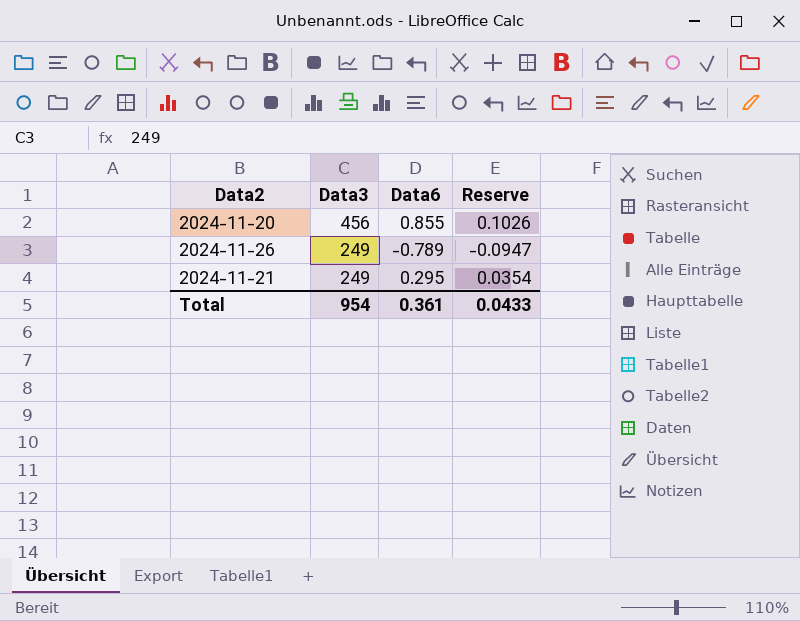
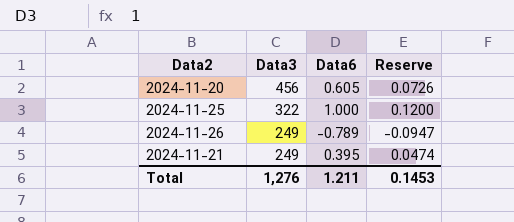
2024-11-20 | Data6: 0.855 -> 0.605
2024-11-20 | Reserve: 0.1026 -> 0.0726
row 2024-11-25: none -> 322 | 1.000 | 0.1200
2024-11-21 | Data6: 0.295 -> 0.395
2024-11-21 | Reserve: 0.0354 -> 0.0474
Total | Data3: 954 -> 1,276
Total | Data6: 0.361 -> 1.211
Total | Reserve: 0.0433 -> 0.1453

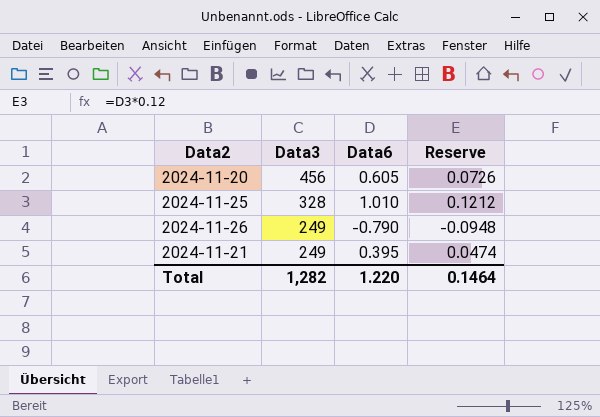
2024-11-25 | Data3: 322 -> 328
2024-11-25 | Data6: 1.000 -> 1.010
2024-11-25 | Reserve: 0.1200 -> 0.1212
2024-11-26 | Data6: -0.789 -> -0.790
2024-11-26 | Reserve: -0.0947 -> -0.0948
Total | Data3: 1,276 -> 1,282
Total | Data6: 1.211 -> 1.220
Total | Reserve: 0.1453 -> 0.1464

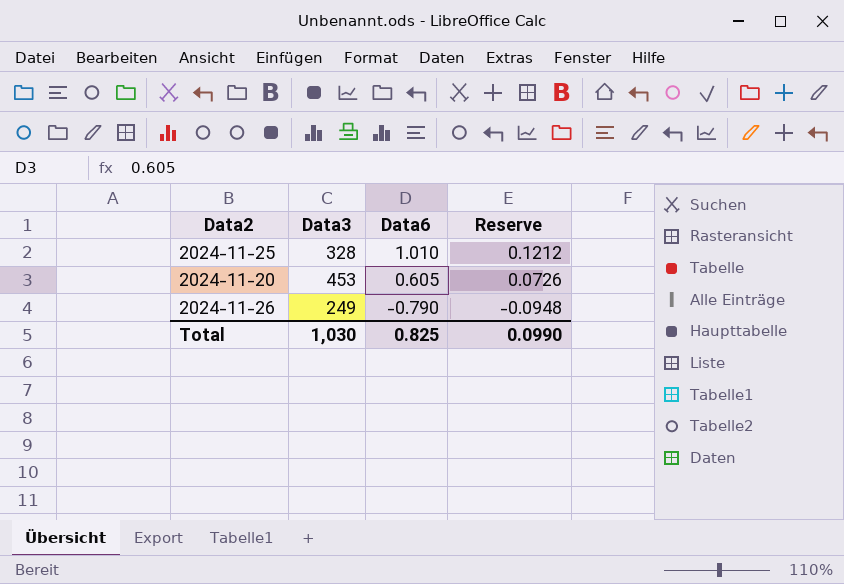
row order: Data3 descending -> Data6 descending
row 2024-11-21: 249 | 0.395 | 0.0474 -> none
2024-11-20 | Data3: 456 -> 453
Total | Data3: 1,282 -> 1,030
Total | Data6: 1.220 -> 0.825
Total | Reserve: 0.1464 -> 0.0990

